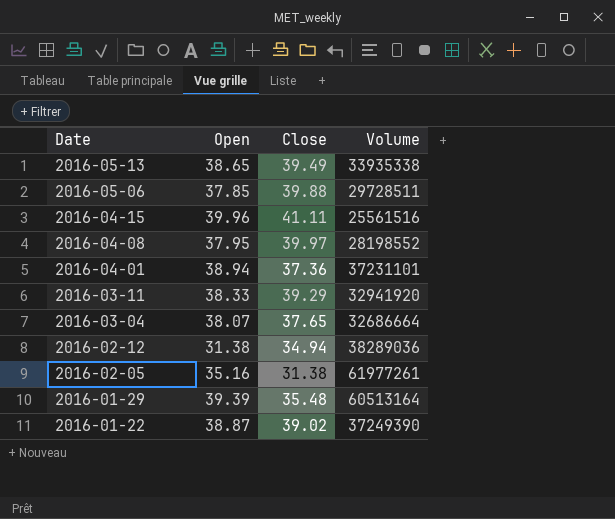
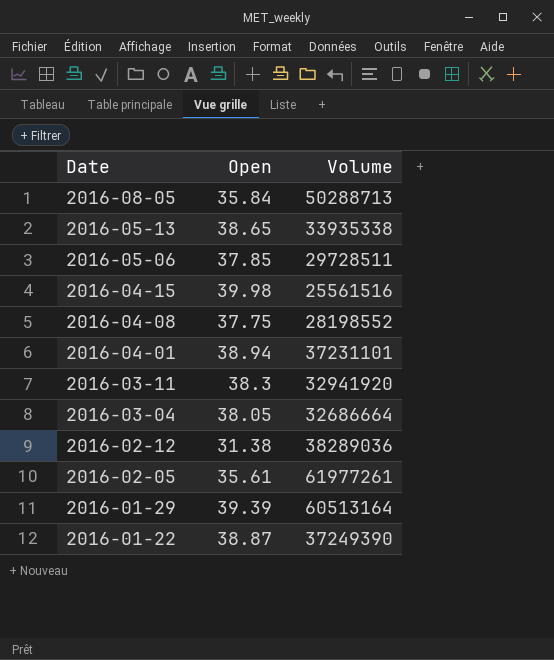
column Close | position: 3 -> none
row 2016-08-05: none -> 35.84 | 50288713
2016-04-15 | Open: 39.96 -> 39.98
2016-04-08 | Open: 37.95 -> 37.75
2016-03-11 | Open: 38.33 -> 38.3
2016-03-04 | Open: 38.07 -> 38.05
2016-02-05 | Open: 35.16 -> 35.61

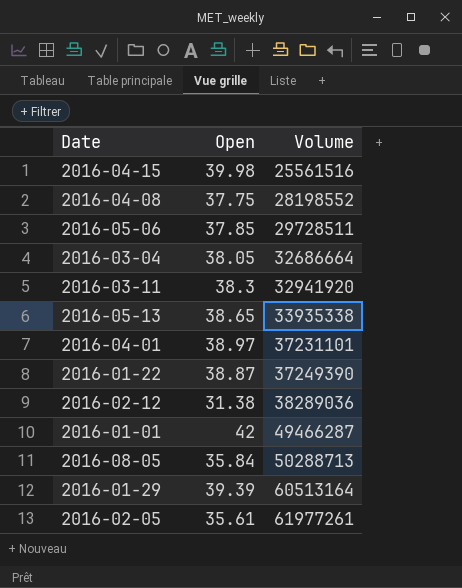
row order: Date descending -> Volume ascending
2016-04-01 | Open: 38.94 -> 38.97
row 2016-01-01: none -> 42 | 49466287

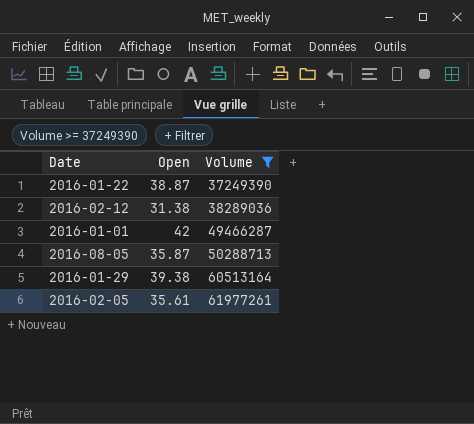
filter: none -> Volume >= 37249390
2016-08-05 | Open: 35.84 -> 35.87
2016-01-29 | Open: 39.39 -> 39.38

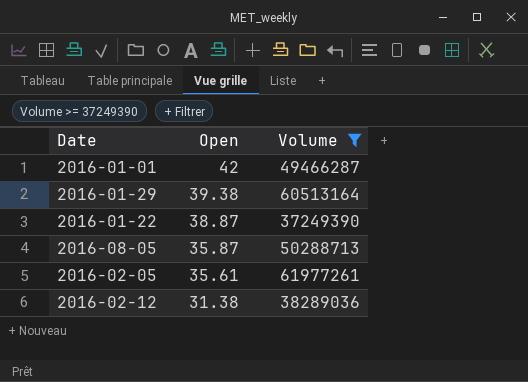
row order: Volume ascending -> Open descending

